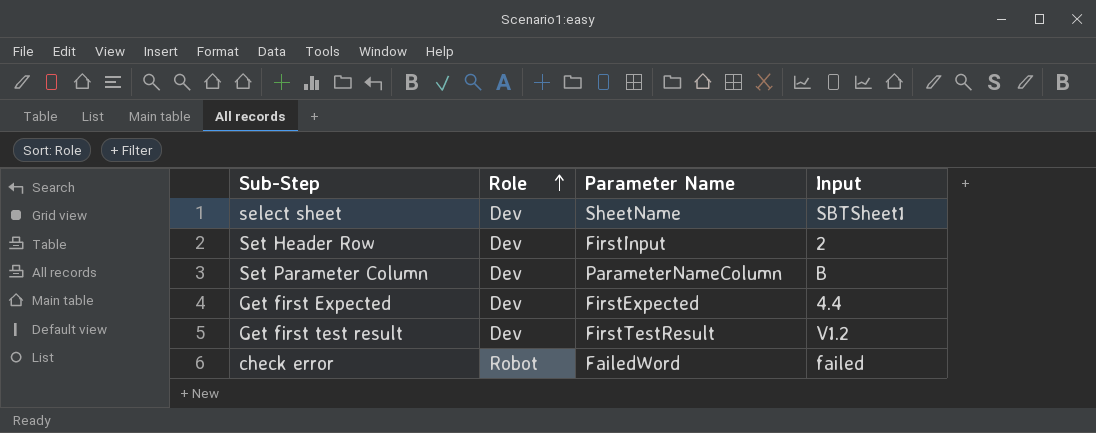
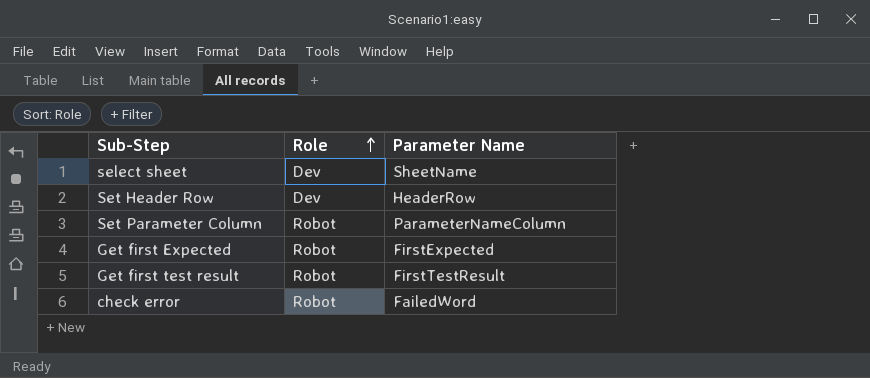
column Input | position: 4 -> none
Set Header Row | Parameter Name: FirstInput -> HeaderRow
Set Parameter Column | Role: Dev -> Robot
Get first Expected | Role: Dev -> Robot
Get first test result | Role: Dev -> Robot

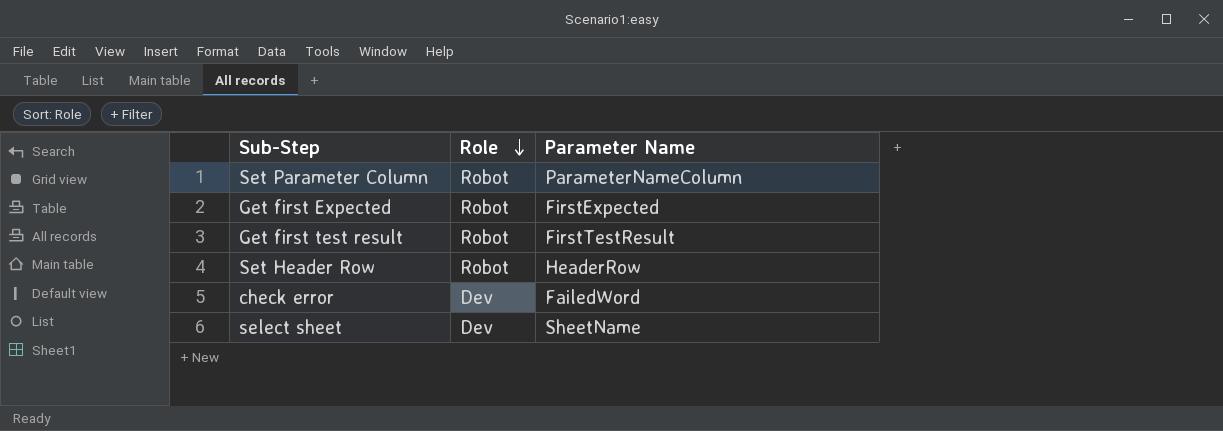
row order: Role ascending -> Role descending
Set Header Row | Role: Dev -> Robot
check error | Role: Robot -> Dev

